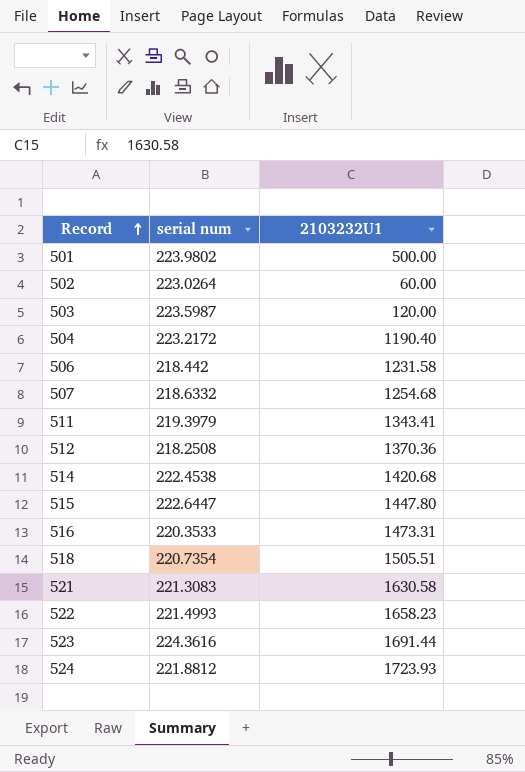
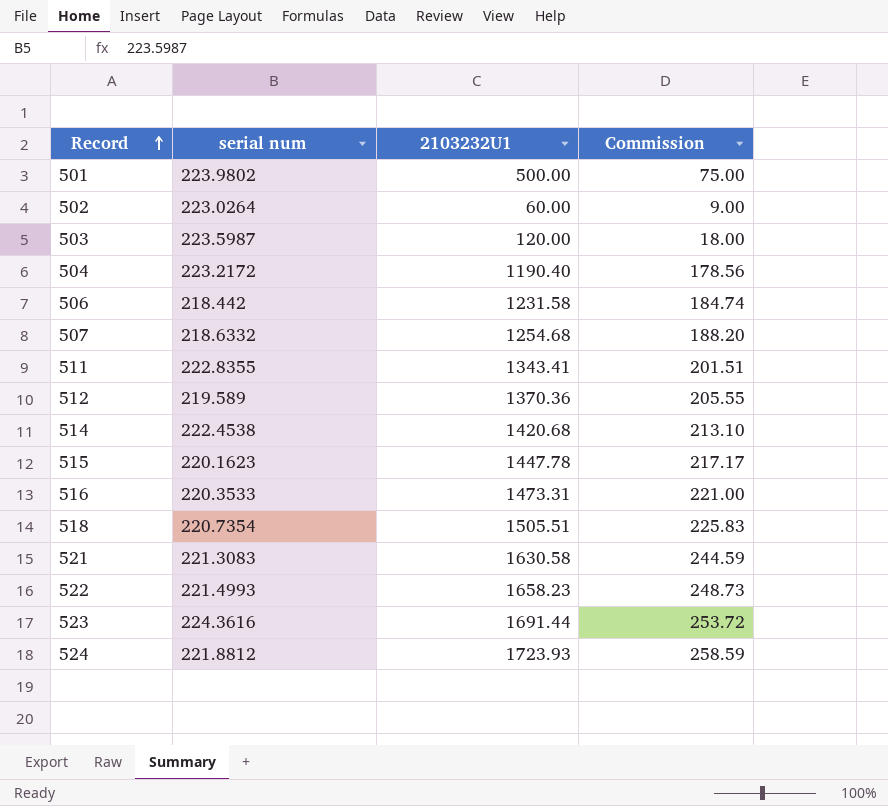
column Commission | formula: none -> [2103232U1] * 0.15
511 | serial num: 219.3979 -> 222.8355
512 | serial num: 218.2508 -> 219.589
515 | serial num: 222.6447 -> 220.1623
515 | 2103232U1: 1447.80 -> 1447.78

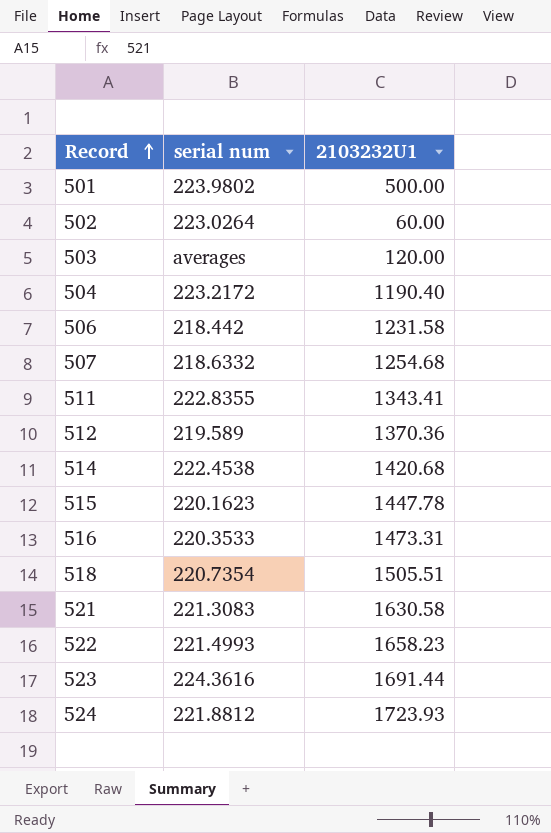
column Commission | formula: [2103232U1] * 0.15 -> none
503 | serial num: 223.5987 -> averages

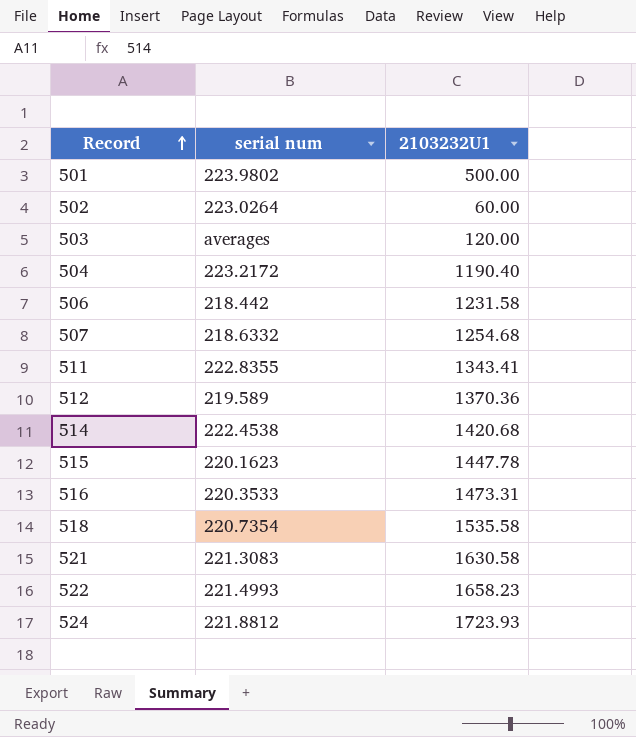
row 523: 224.3616 | 1691.44 -> none
518 | 2103232U1: 1505.51 -> 1535.58

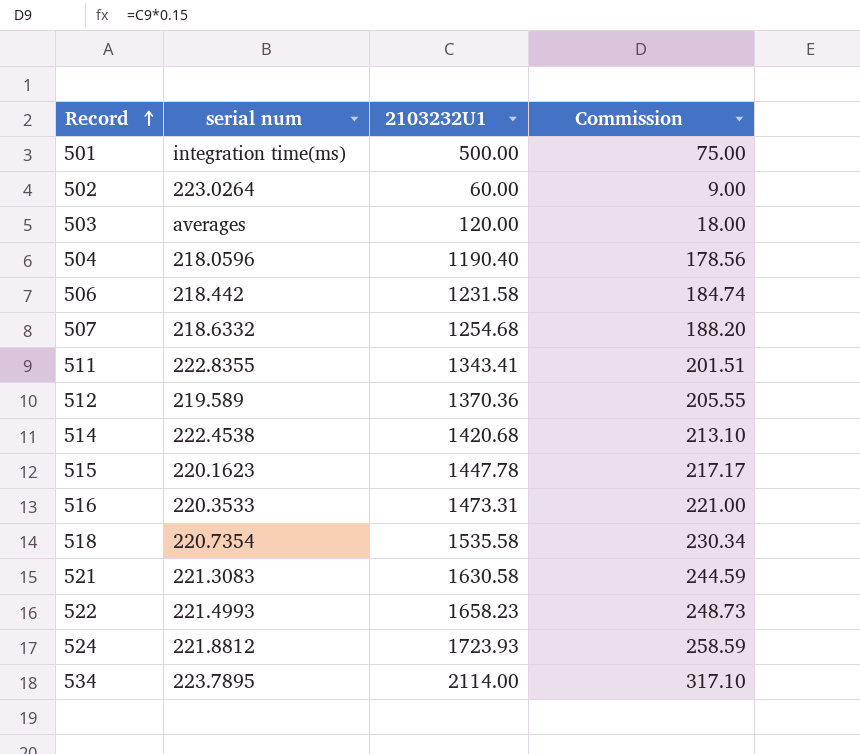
column Commission | formula: none -> [2103232U1] * 0.15
501 | serial num: 223.9802 -> integration time(ms)
504 | serial num: 223.2172 -> 218.0596
row 534: none -> 223.7895 | 2114.00 | 317.10

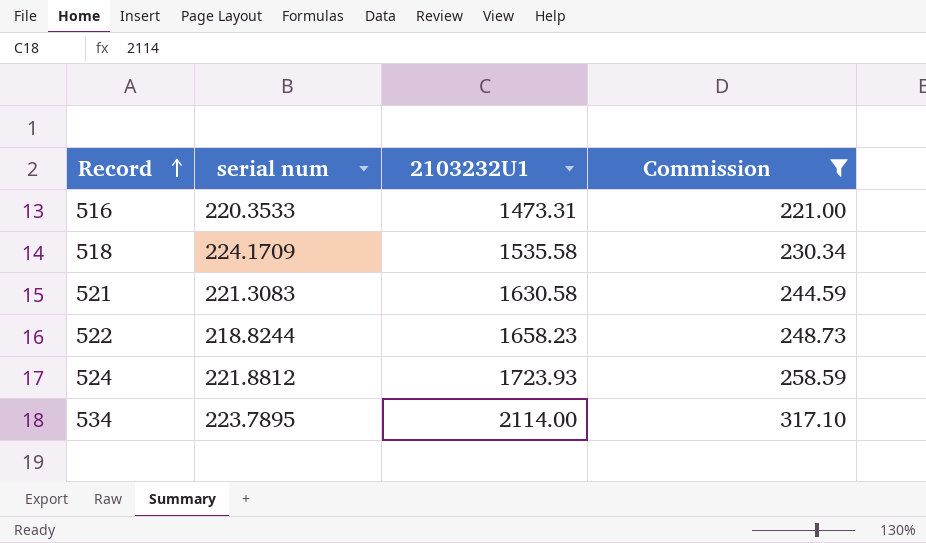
filter: none -> Commission >= 221.00
518 | serial num: 220.7354 -> 224.1709
522 | serial num: 221.4993 -> 218.8244

